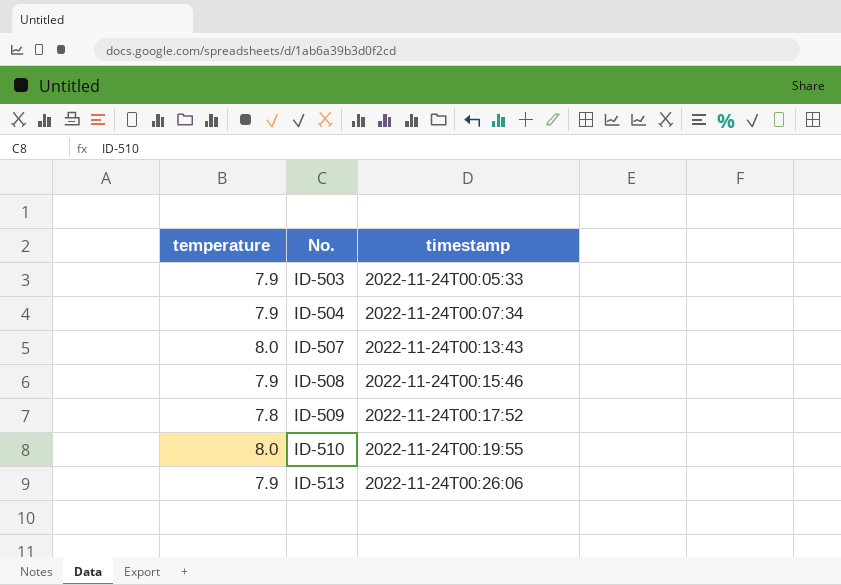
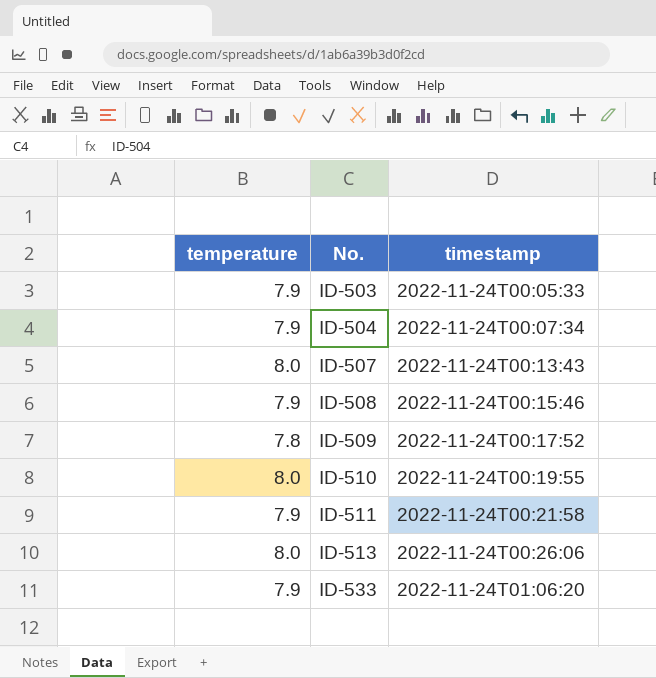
row ID-511: none -> 7.9 | 2022-11-24T00:21:58
ID-513 | temperature: 7.9 -> 8.0
row ID-533: none -> 7.9 | 2022-11-24T01:06:20

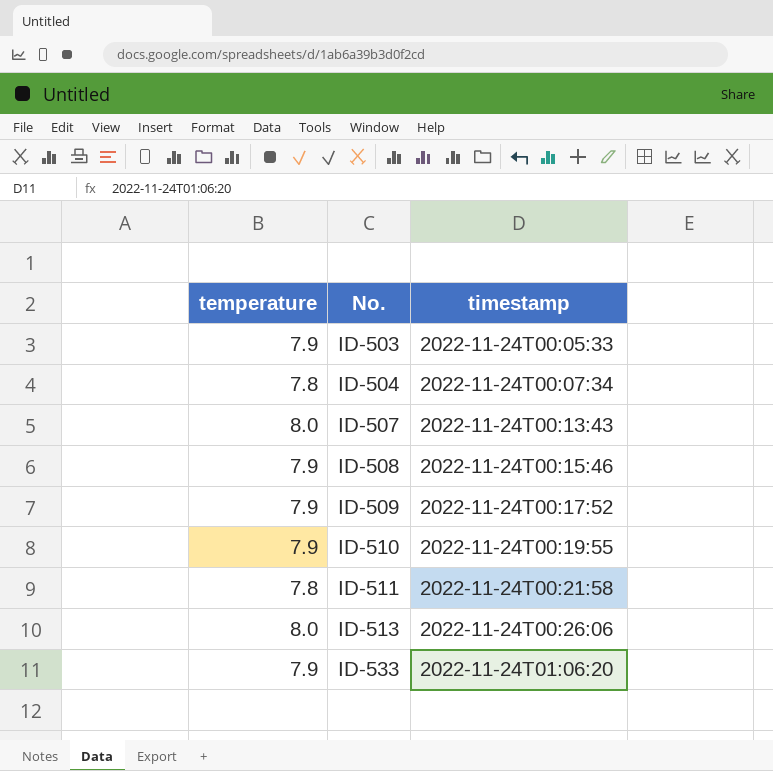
ID-504 | temperature: 7.9 -> 7.8
ID-509 | temperature: 7.8 -> 7.9
ID-510 | temperature: 8.0 -> 7.9
ID-511 | temperature: 7.9 -> 7.8

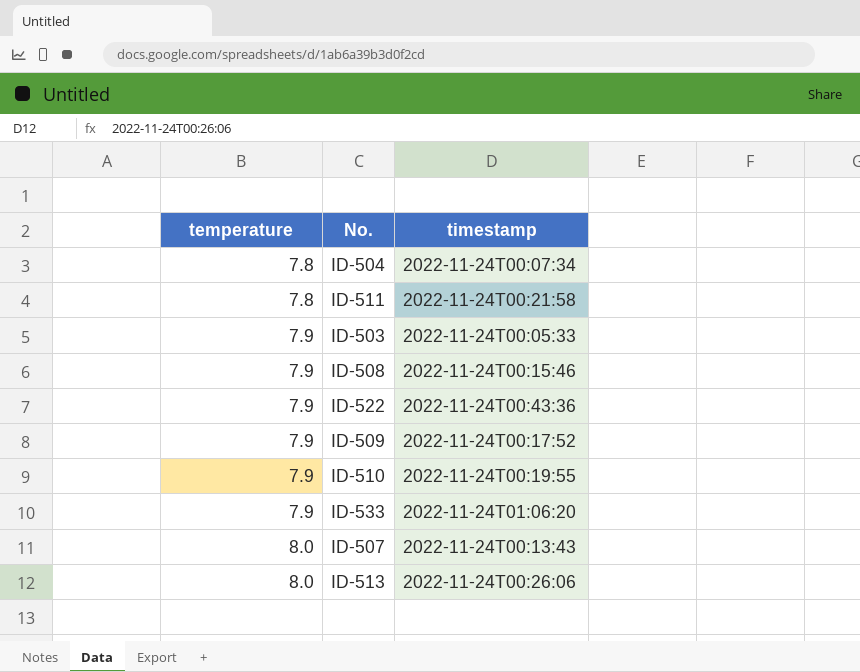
row order: No. ascending -> temperature ascending
row ID-522: none -> 7.9 | 2022-11-24T00:43:36

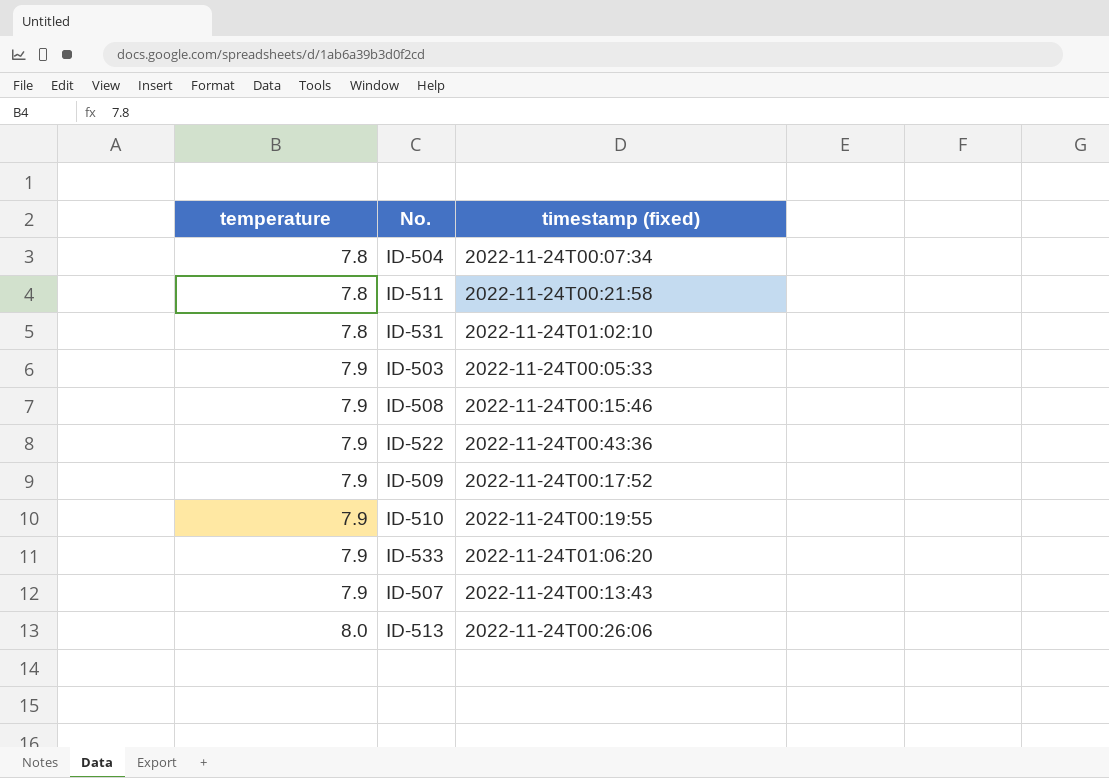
column name: timestamp -> timestamp (fixed)
row ID-531: none -> 7.8 | 2022-11-24T01:02:10
ID-507 | temperature: 8.0 -> 7.9

